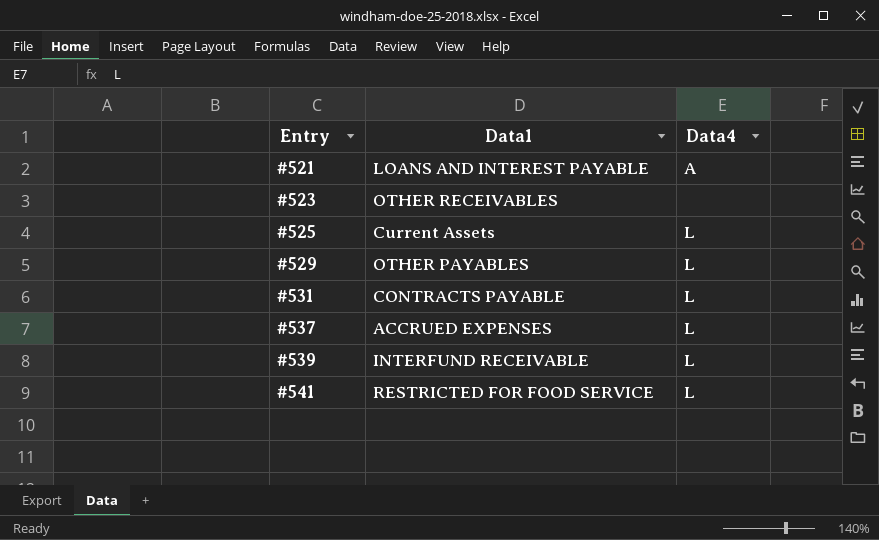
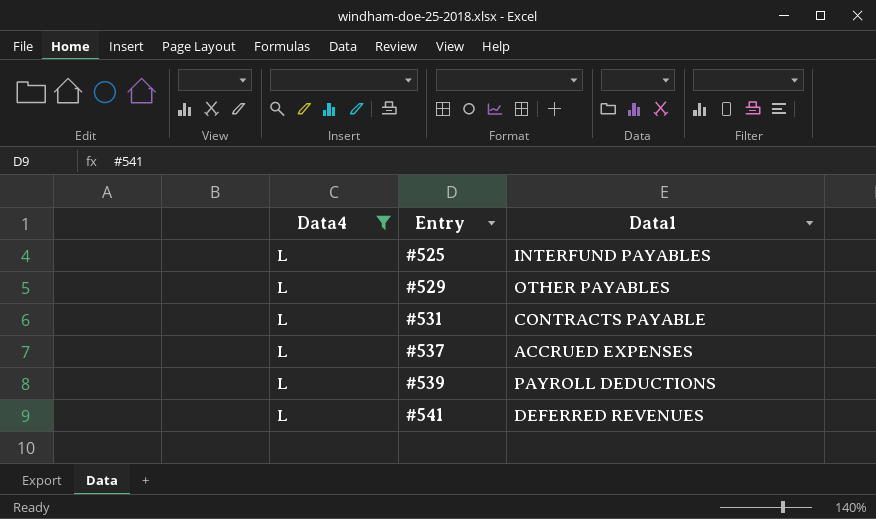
filter: none -> Data4 = L
column Data4 | position: 3 -> 1
#525 | Data1: Current Assets -> INTERFUND PAYABLES
#539 | Data1: INTERFUND RECEIVABLE -> PAYROLL DEDUCTIONS
#541 | Data1: RESTRICTED FOR FOOD SERVICE -> DEFERRED REVENUES

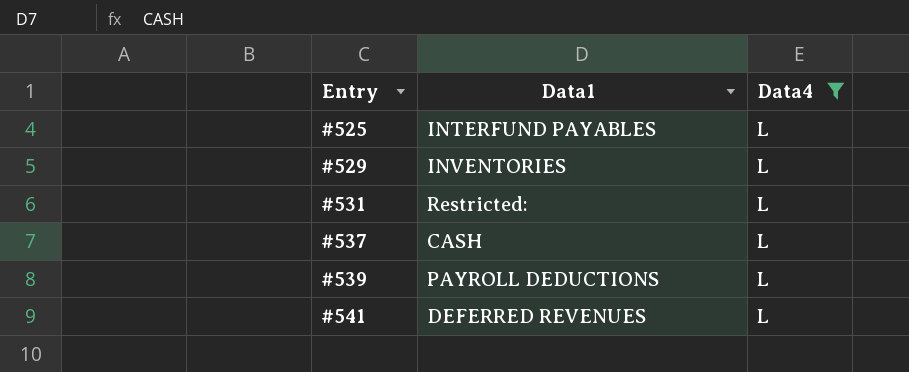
column Data4 | position: 1 -> 3
#529 | Data1: OTHER PAYABLES -> INVENTORIES
#531 | Data1: CONTRACTS PAYABLE -> Restricted:
#537 | Data1: ACCRUED EXPENSES -> CASH

